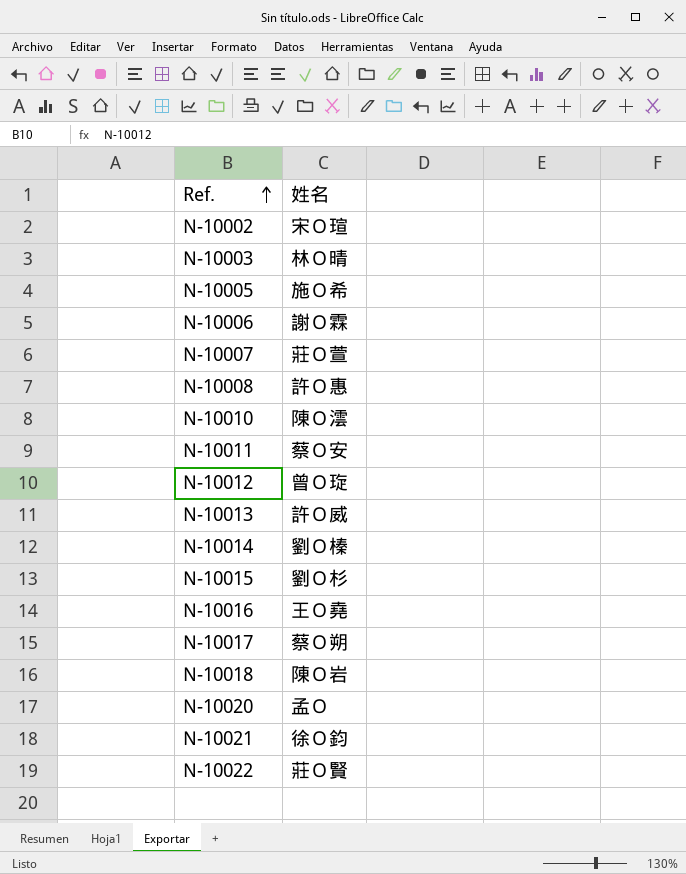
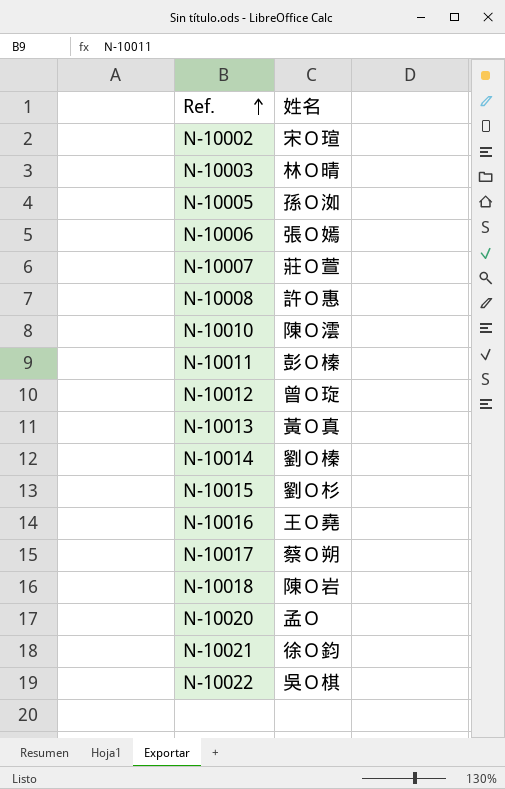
N-10005 | 姓名: 施Ｏ希 -> 孫Ｏ洳
N-10006 | 姓名: 謝Ｏ霖 -> 張Ｏ嫣
N-10011 | 姓名: 蔡Ｏ安 -> 彭Ｏ榛
N-10013 | 姓名: 許Ｏ威 -> 黃Ｏ真
N-10022 | 姓名: 莊Ｏ賢 -> 吳Ｏ棋

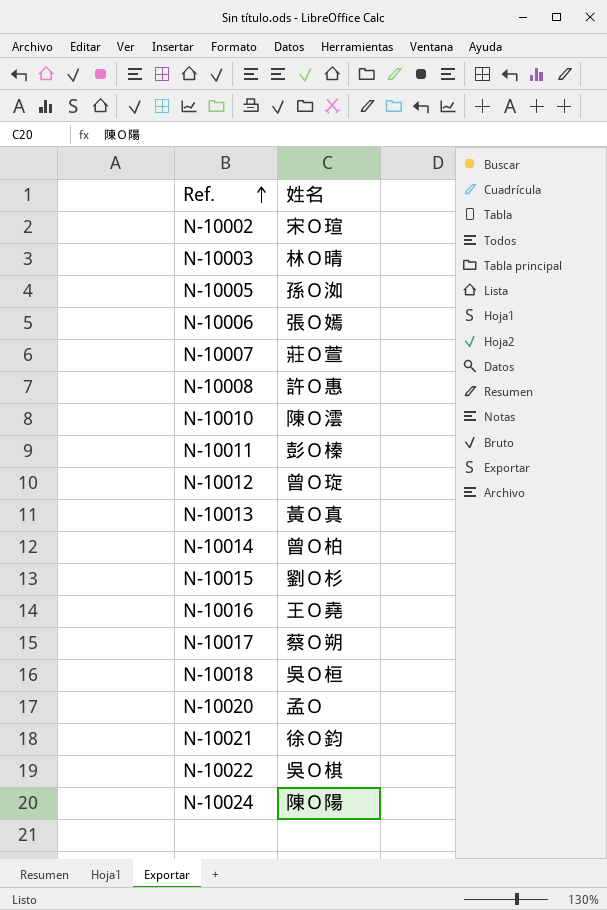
N-10014 | 姓名: 劉Ｏ榛 -> 曾Ｏ柏
N-10018 | 姓名: 陳Ｏ岩 -> 吳Ｏ桓
row N-10024: none -> 陳Ｏ陽

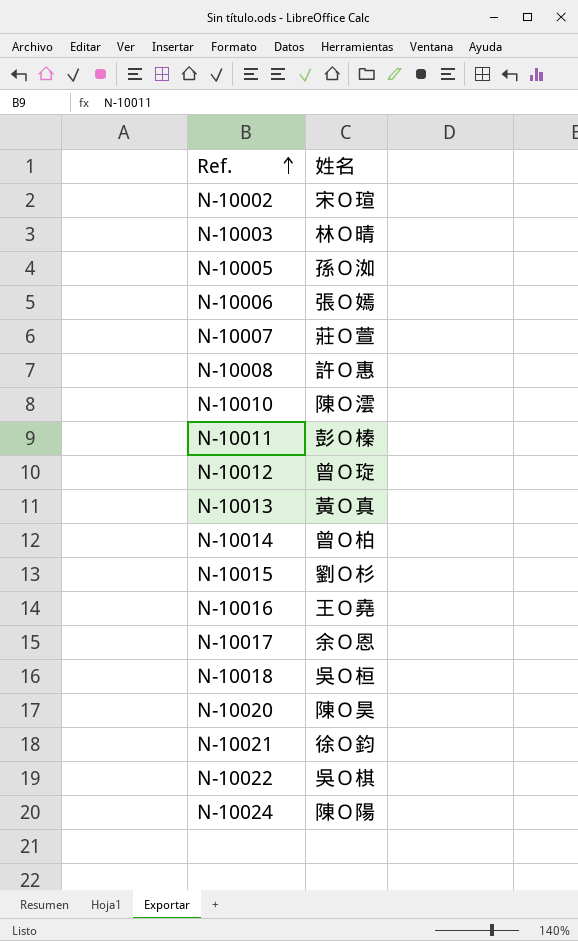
N-10017 | 姓名: 蔡Ｏ朔 -> 余Ｏ恩
N-10020 | 姓名: 孟Ｏ -> 陳Ｏ昊

